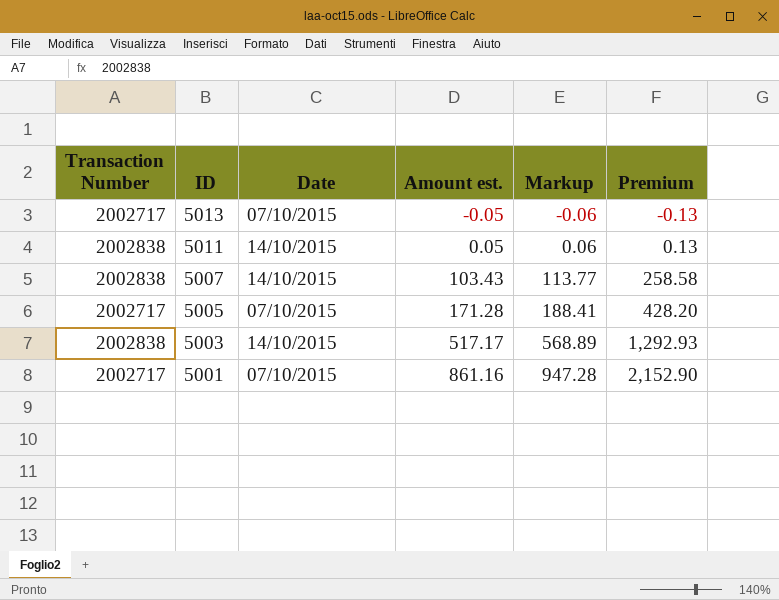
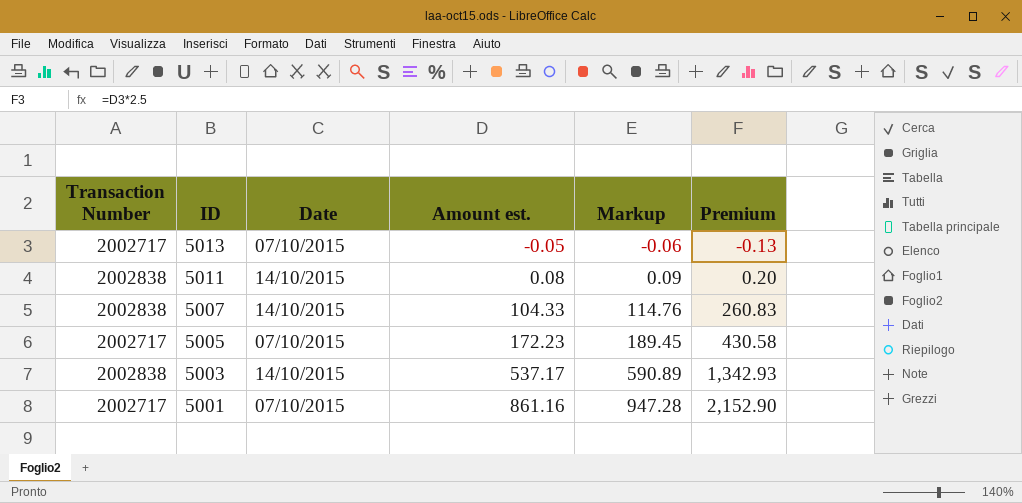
5011 | Amount est.: 0.05 -> 0.08
5011 | Markup: 0.06 -> 0.09
5011 | Premium: 0.13 -> 0.20
5007 | Amount est.: 103.43 -> 104.33
5007 | Markup: 113.77 -> 114.76
5007 | Premium: 258.58 -> 260.83
5005 | Amount est.: 171.28 -> 172.23
5005 | Markup: 188.41 -> 189.45
5005 | Premium: 428.20 -> 430.58
5003 | Amount est.: 517.17 -> 537.17
5003 | Markup: 568.89 -> 590.89
5003 | Premium: 1,292.93 -> 1,342.93

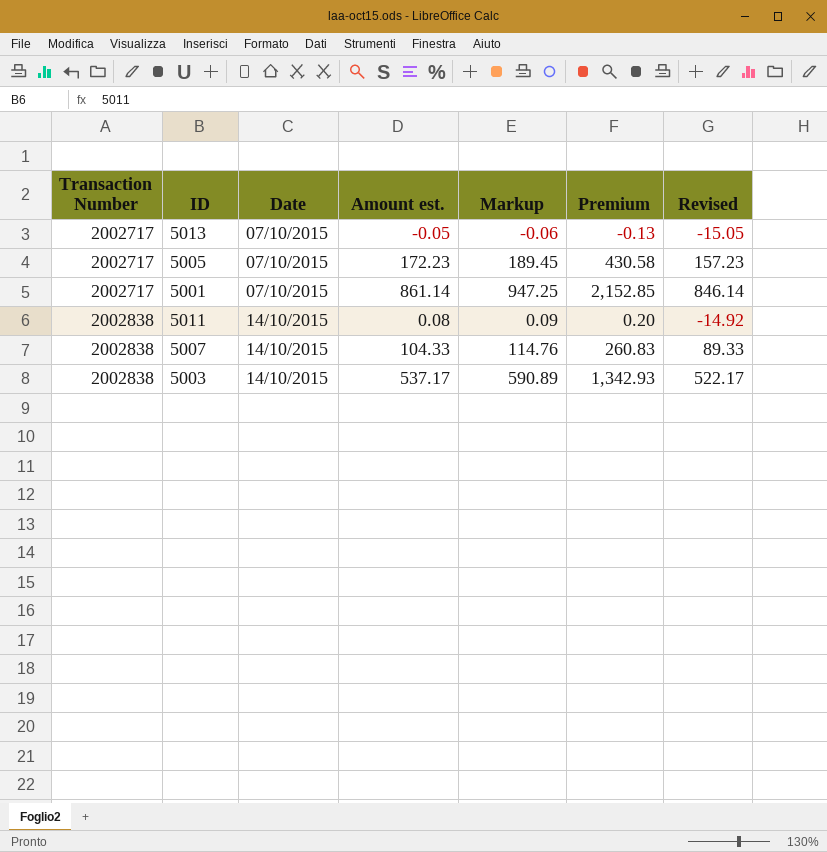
row order: ID descending -> Transaction Number ascending
column Revised | formula: none -> [Amount est.] - 15
5001 | Amount est.: 861.16 -> 861.14
5001 | Markup: 947.28 -> 947.25
5001 | Premium: 2,152.90 -> 2,152.85

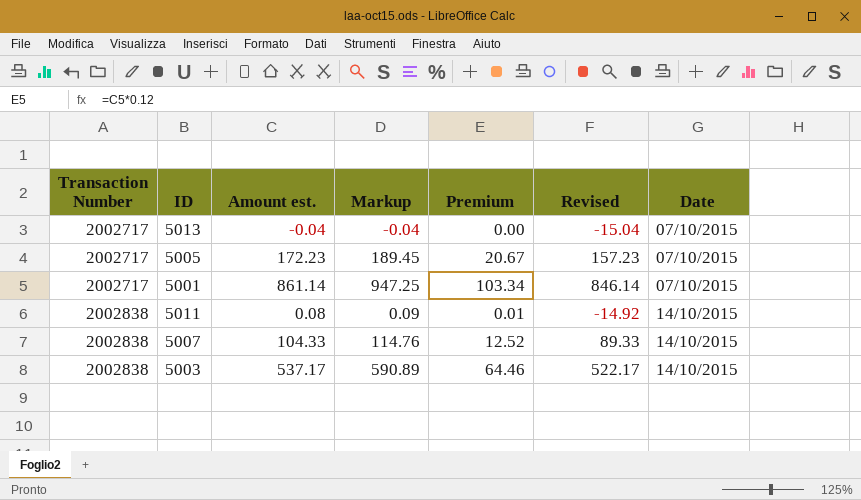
column Premium | formula: [Amount est.] * 2.5 -> [Amount est.] * 0.12
column Date | position: 3 -> 7
5013 | Amount est.: -0.05 -> -0.04
5013 | Markup: -0.06 -> -0.04
5013 | Revised: -15.05 -> -15.04

